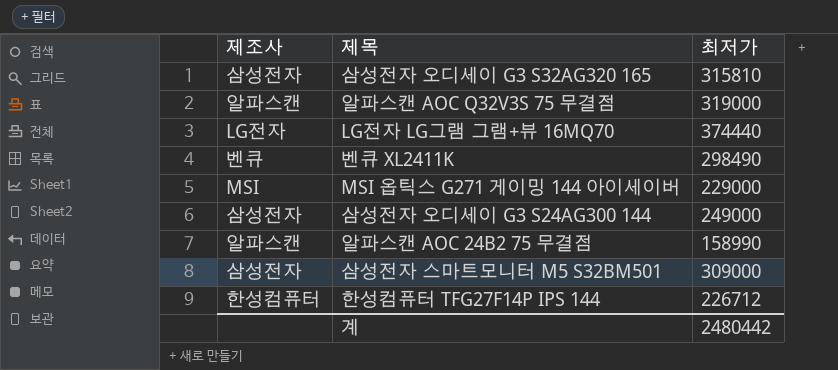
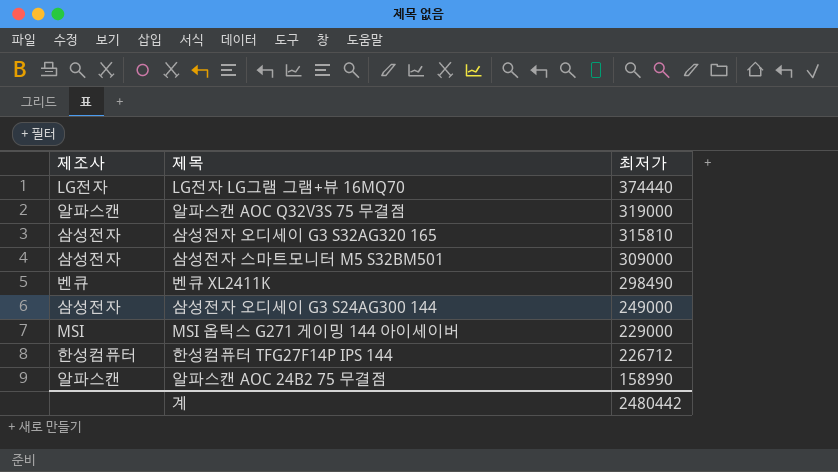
row order: none -> 최저가 descending

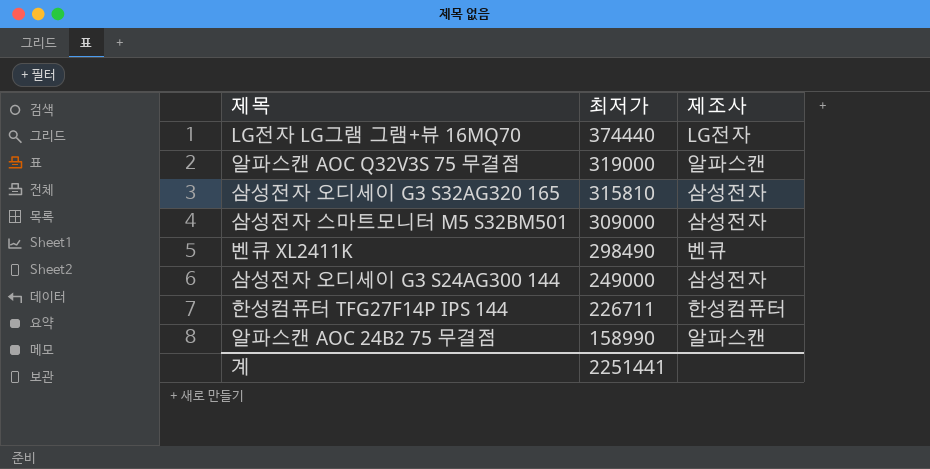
column 제조사 | position: 1 -> 3
row MSI 옵틱스 G271 게이밍 144 아이세이버: MSI | 229000 -> none
한성컴퓨터 TFG27F14P IPS 144 | 최저가: 226712 -> 226711
계 | 최저가: 2480442 -> 2251441

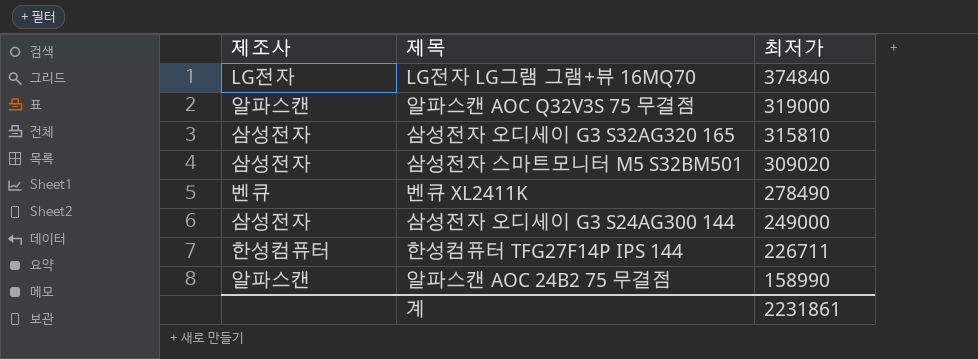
column 제조사 | position: 3 -> 1
LG전자 LG그램 그램+뷰 16MQ70 | 최저가: 374440 -> 374840
삼성전자 스마트모니터 M5 S32BM501 | 최저가: 309000 -> 309020
벤큐 XL2411K | 최저가: 298490 -> 278490
계 | 최저가: 2251441 -> 2231861

